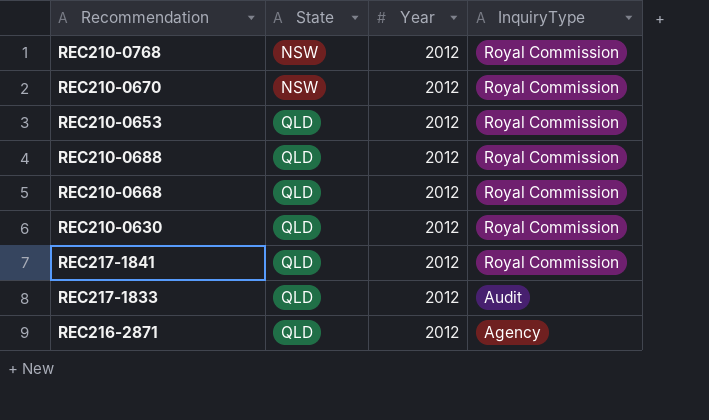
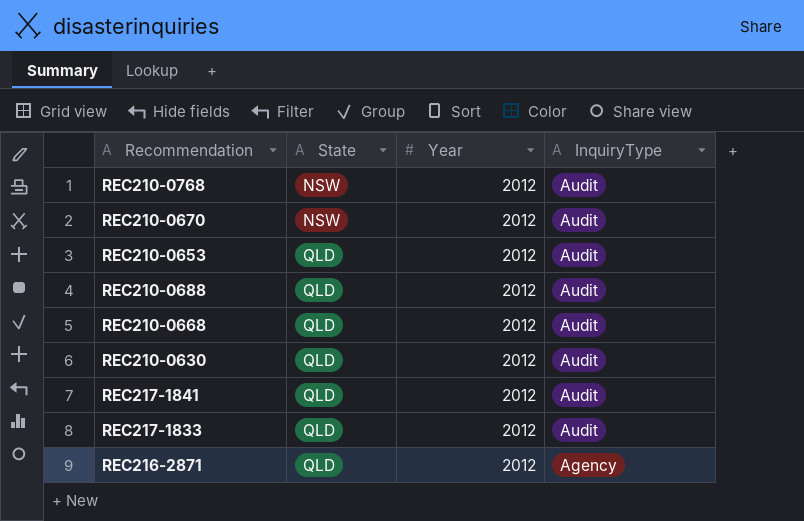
REC210-0768 | InquiryType: Royal Commission -> Audit
REC210-0670 | InquiryType: Royal Commission -> Audit
REC210-0653 | InquiryType: Royal Commission -> Audit
REC210-0688 | InquiryType: Royal Commission -> Audit
REC210-0668 | InquiryType: Royal Commission -> Audit
REC210-0630 | InquiryType: Royal Commission -> Audit
REC217-1841 | InquiryType: Royal Commission -> Audit

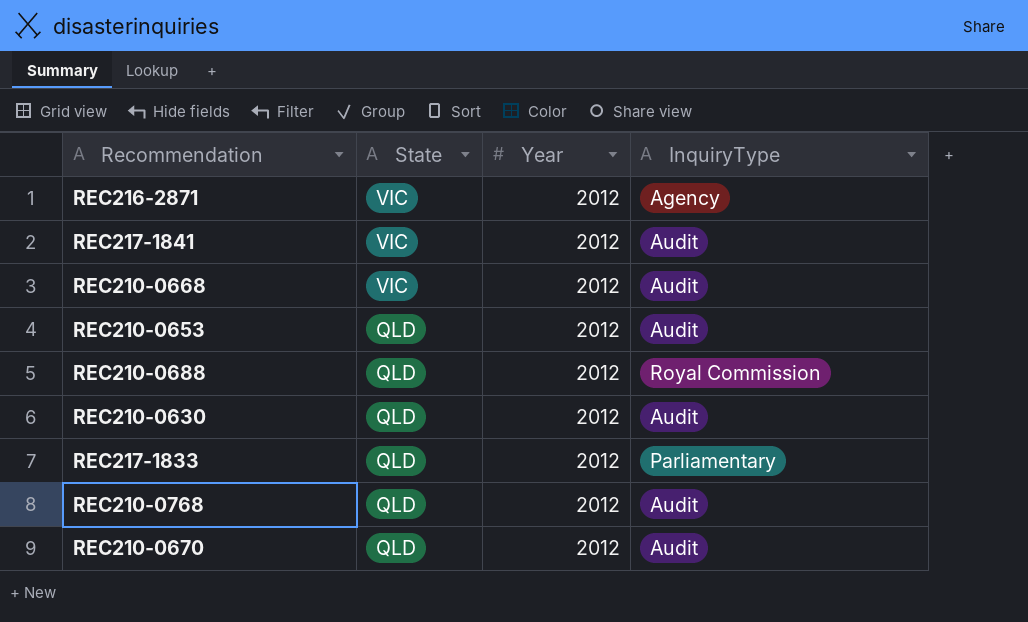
row order: State ascending -> State descending
REC216-2871 | State: QLD -> VIC
REC217-1841 | State: QLD -> VIC
REC210-0668 | State: QLD -> VIC
REC210-0688 | InquiryType: Audit -> Royal Commission
REC217-1833 | InquiryType: Audit -> Parliamentary
REC210-0768 | State: NSW -> QLD
REC210-0670 | State: NSW -> QLD

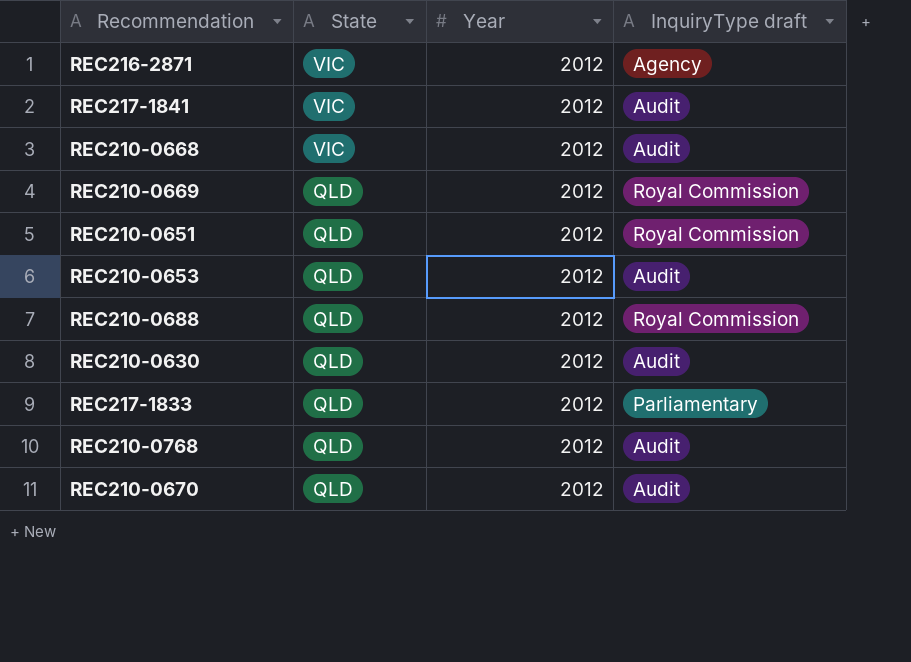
column name: InquiryType -> InquiryType draft
row REC210-0669: none -> QLD | 2012 | Royal Commission
row REC210-0651: none -> QLD | 2012 | Royal Commission

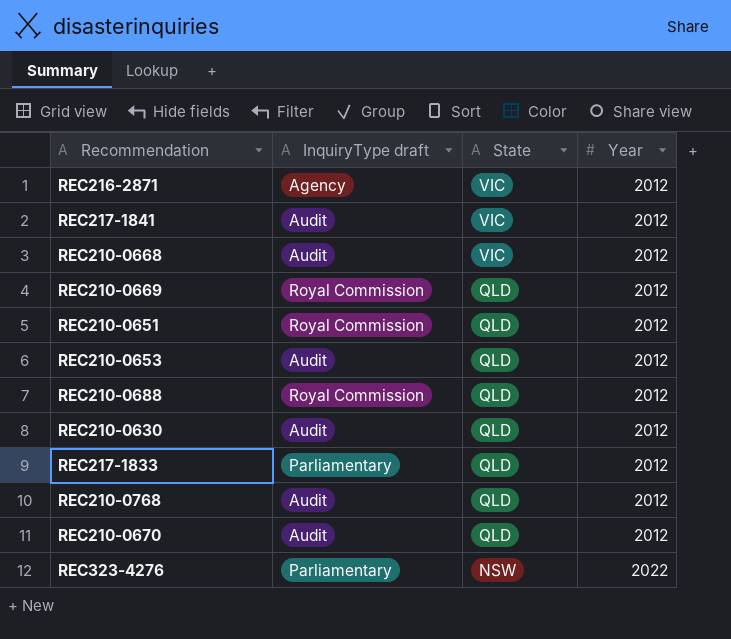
column InquiryType draft | position: 4 -> 2
row REC323-4276: none -> Parliamentary | NSW | 2022

